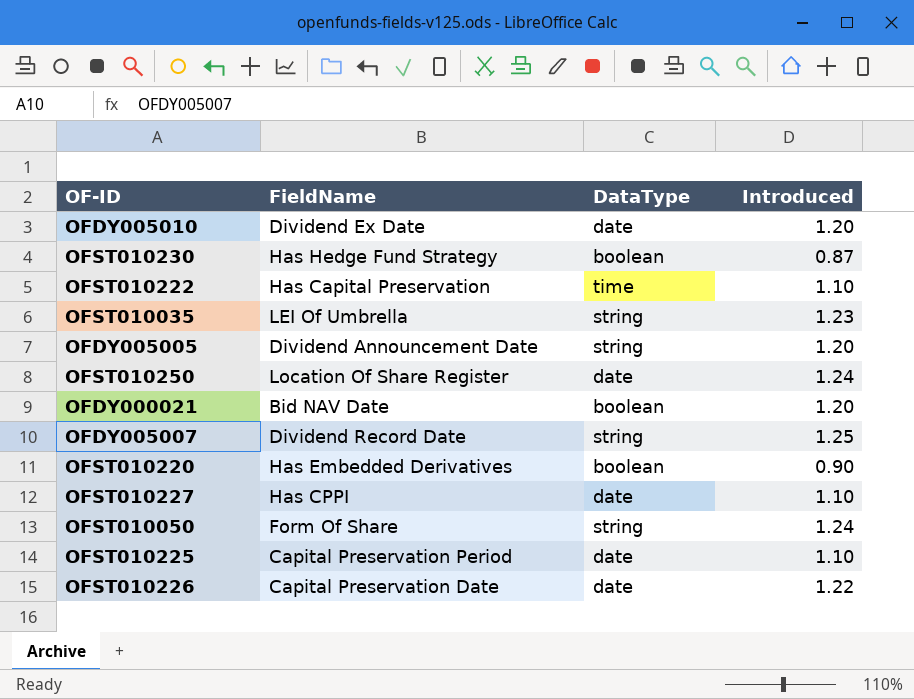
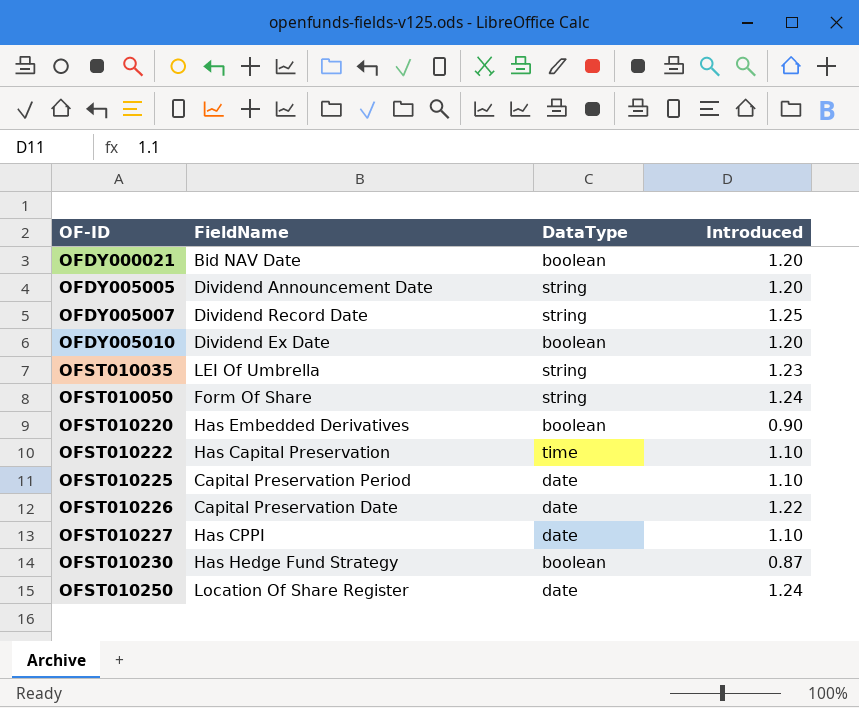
row order: none -> OF-ID ascending
OFDY005010 | DataType: date -> boolean

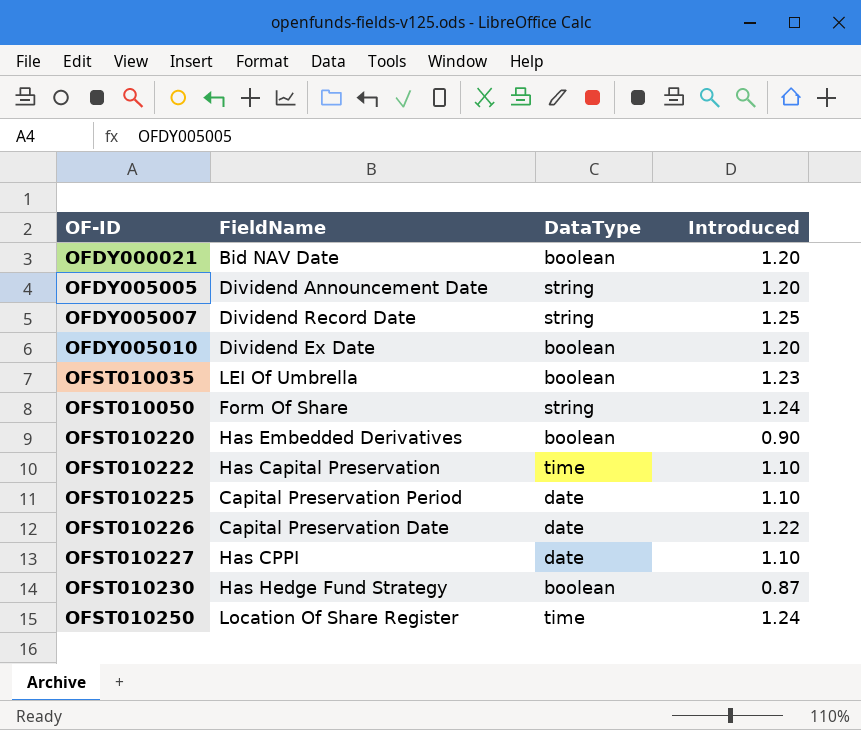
OFST010035 | DataType: string -> boolean
OFST010250 | DataType: date -> time

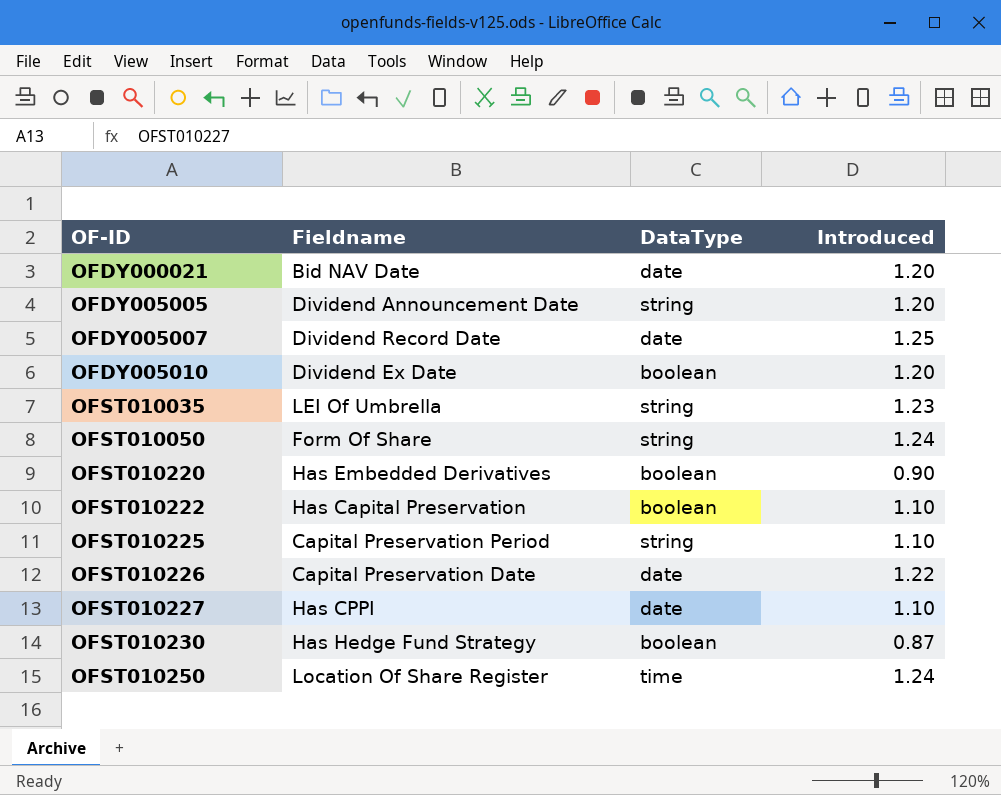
column name: FieldName -> Fieldname
OFDY000021 | DataType: boolean -> date
OFDY005007 | DataType: string -> date
OFST010035 | DataType: boolean -> string
OFST010222 | DataType: time -> boolean
OFST010225 | DataType: date -> string

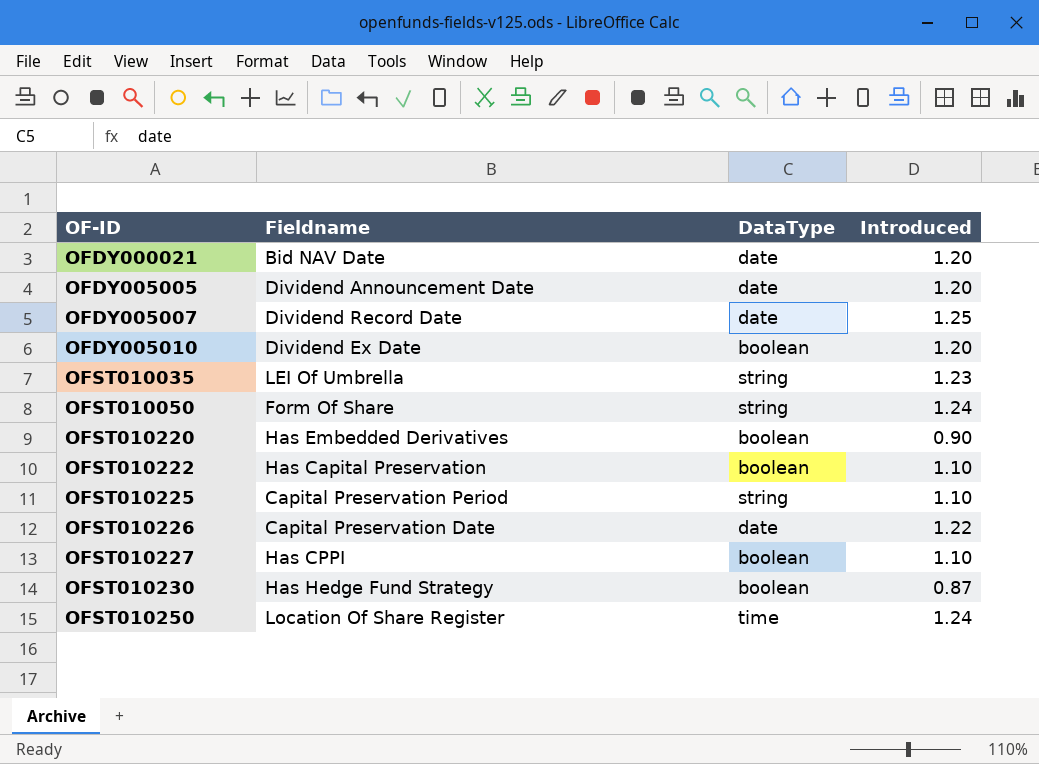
OFDY005005 | DataType: string -> date
OFST010227 | DataType: date -> boolean

